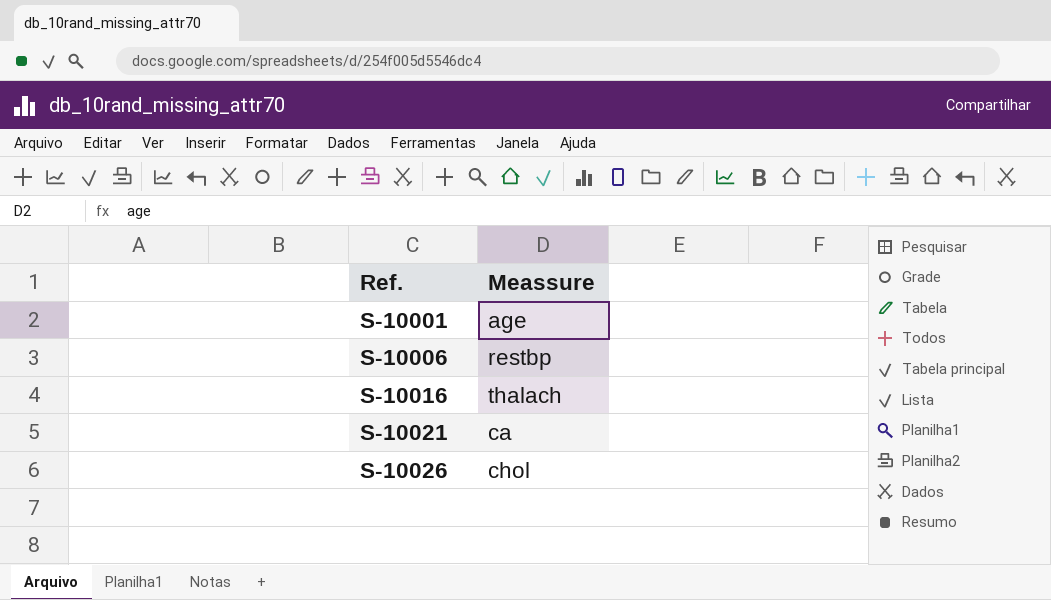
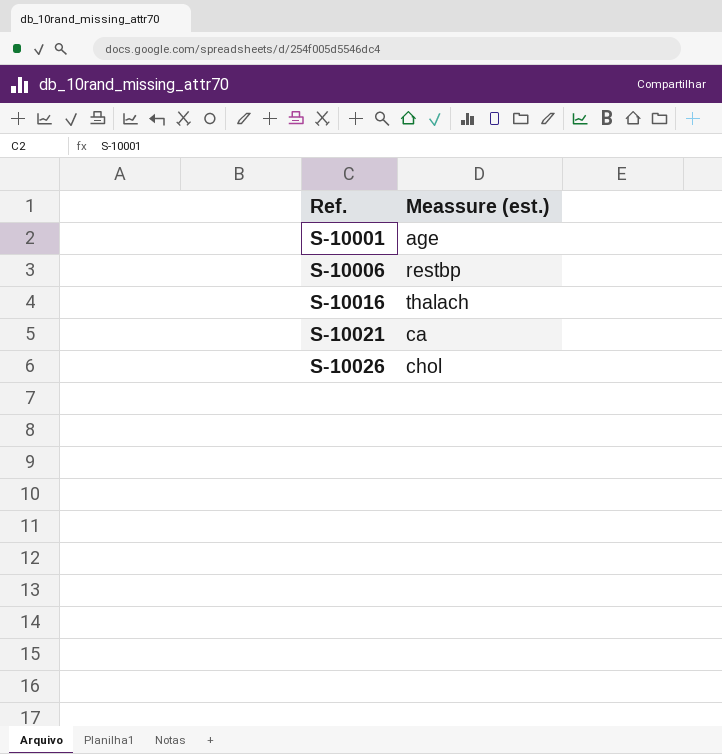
column name: Meassure -> Meassure (est.)

